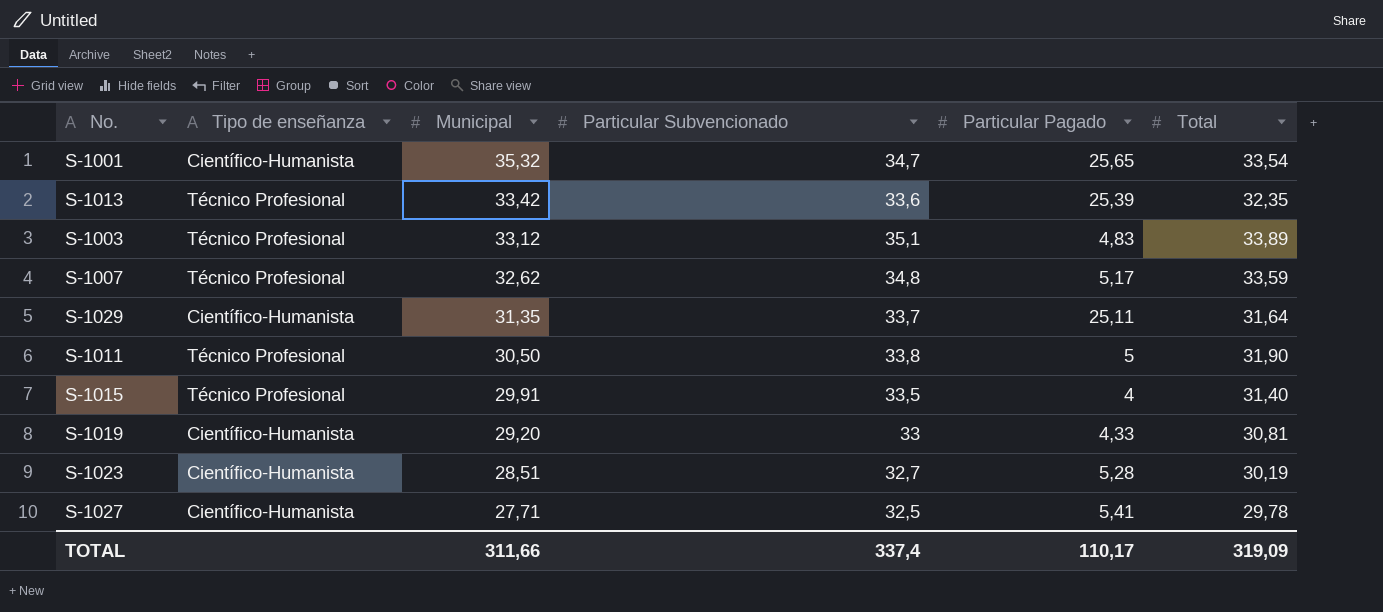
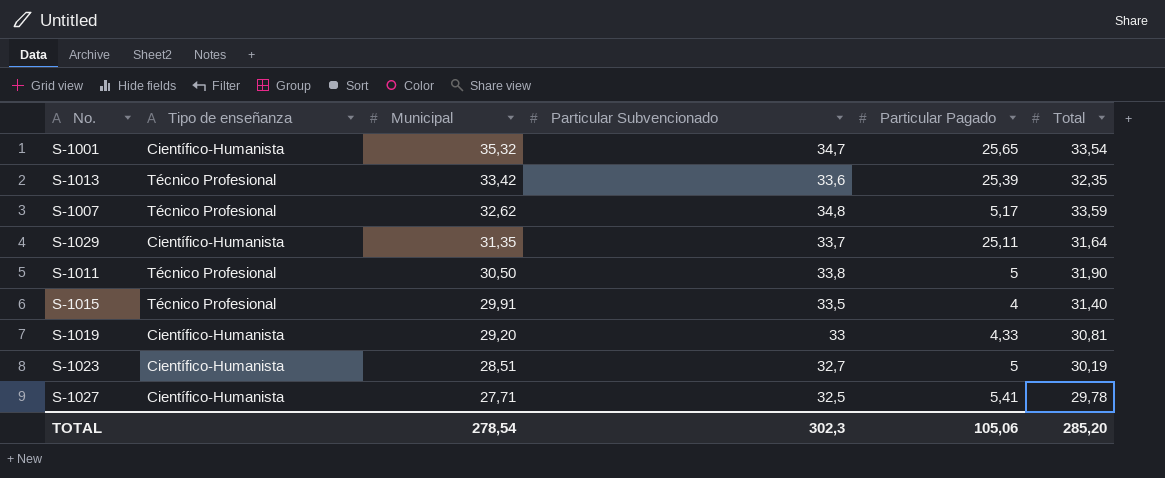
row S-1003: Técnico Profesional | 33,12 | 35,1 | 4,83 | 33,89 -> none
S-1023 | Particular Pagado: 5,28 -> 5
TOTAL | Municipal: 311,66 -> 278,54
TOTAL | Particular Subvencionado: 337,4 -> 302,3
TOTAL | Particular Pagado: 110,17 -> 105,06
TOTAL | Total: 319,09 -> 285,20

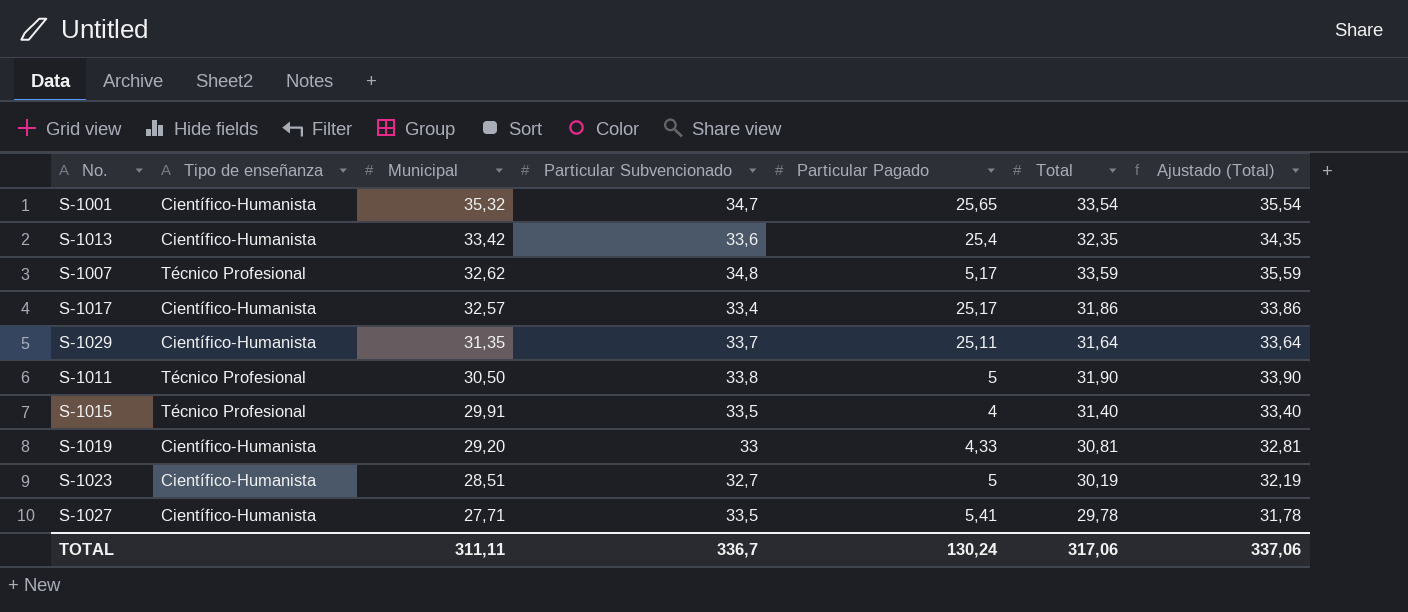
column Ajustado (Total) | formula: none -> [Total] + 2
S-1013 | Tipo de enseñanza: Técnico Profesional -> Científico-Humanista
S-1013 | Particular Pagado: 25,39 -> 25,4
row S-1017: none -> Científico-Humanista | 32,57 | 33,4 | 25,17 | 31,86 | 33,86
S-1027 | Particular Subvencionado: 32,5 -> 33,5
TOTAL | Municipal: 278,54 -> 311,11
TOTAL | Particular Subvencionado: 302,3 -> 336,7
TOTAL | Particular Pagado: 105,06 -> 130,24
TOTAL | Total: 285,20 -> 317,06

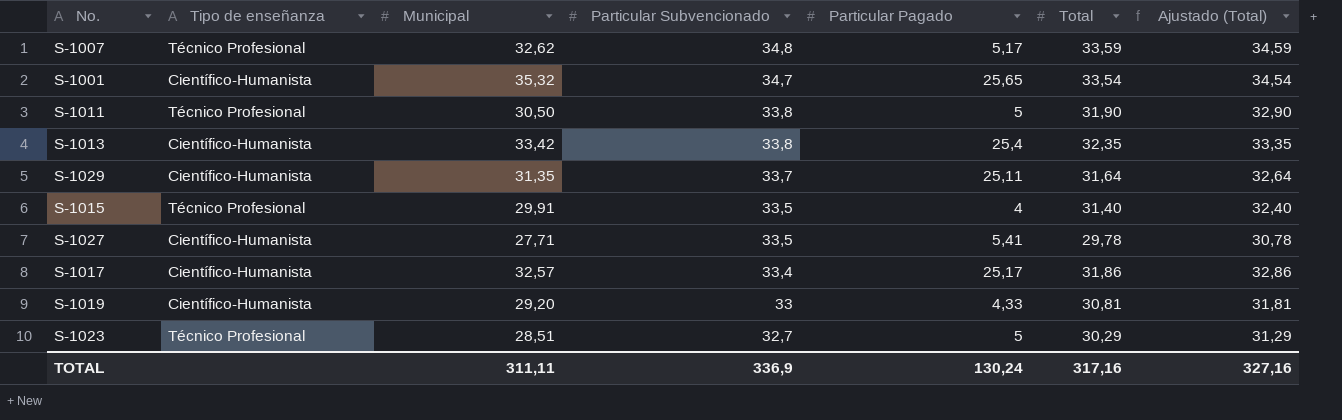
row order: Municipal descending -> Particular Subvencionado descending
column Ajustado (Total) | formula: [Total] + 2 -> [Total] + 1
S-1013 | Particular Subvencionado: 33,6 -> 33,8
S-1023 | Tipo de enseñanza: Científico-Humanista -> Técnico Profesional
S-1023 | Total: 30,19 -> 30,29
TOTAL | Particular Subvencionado: 336,7 -> 336,9
TOTAL | Total: 317,06 -> 317,16
TOTAL | Ajustado (Total): 337,06 -> 327,16

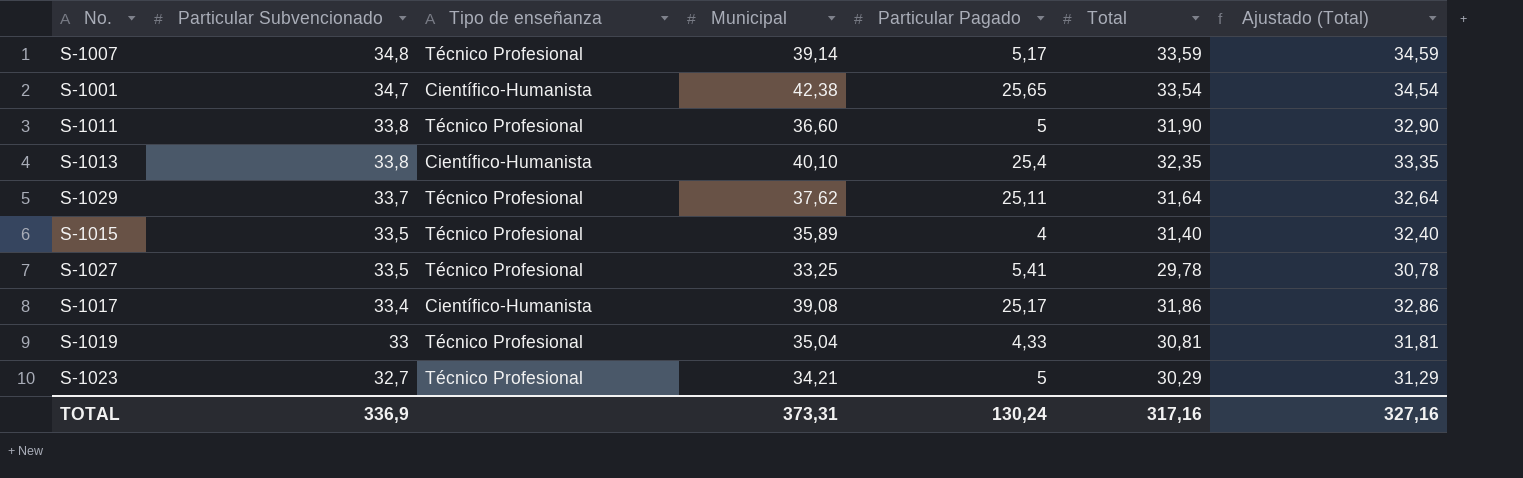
column Particular Subvencionado | position: 4 -> 2
S-1007 | Municipal: 32,62 -> 39,14
S-1001 | Municipal: 35,32 -> 42,38
S-1011 | Municipal: 30,50 -> 36,60
S-1013 | Municipal: 33,42 -> 40,10
S-1029 | Tipo de enseñanza: Científico-Humanista -> Técnico Profesional
S-1029 | Municipal: 31,35 -> 37,62
S-1015 | Municipal: 29,91 -> 35,89
S-1027 | Tipo de enseñanza: Científico-Humanista -> Técnico Profesional
S-1027 | Municipal: 27,71 -> 33,25
S-1017 | Municipal: 32,57 -> 39,08
S-1019 | Tipo de enseñanza: Científico-Humanista -> Técnico Profesional
S-1019 | Municipal: 29,20 -> 35,04
S-1023 | Municipal: 28,51 -> 34,21
TOTAL | Municipal: 311,11 -> 373,31

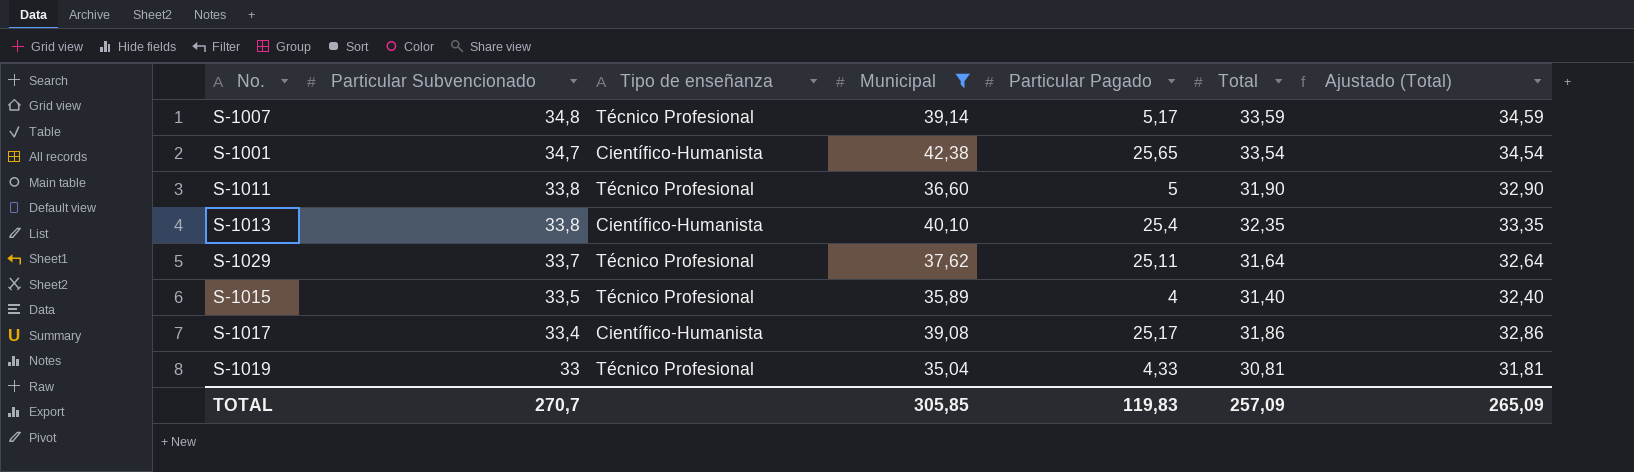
filter: none -> Municipal >= 35,04
TOTAL | Particular Subvencionado: 336,9 -> 270,7
TOTAL | Municipal: 373,31 -> 305,85
TOTAL | Particular Pagado: 130,24 -> 119,83
TOTAL | Total: 317,16 -> 257,09
TOTAL | Ajustado (Total): 327,16 -> 265,09

